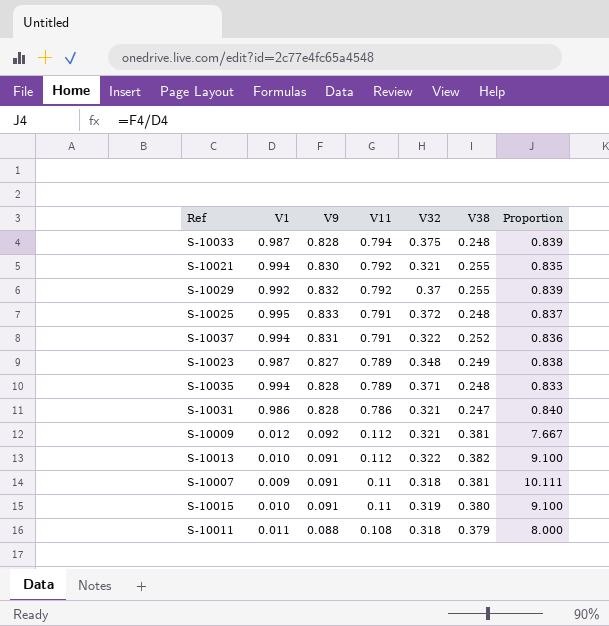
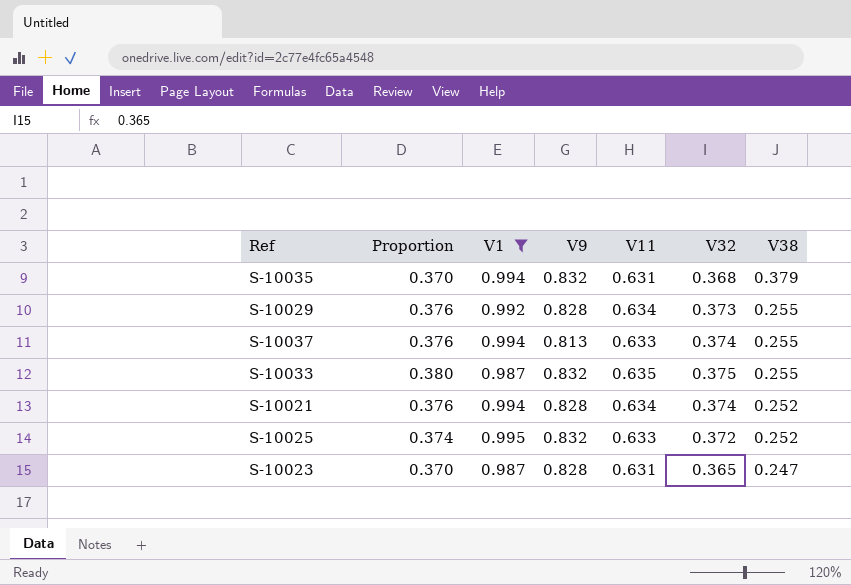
filter: none -> V1 >= 0.987
row order: V11 descending -> V38 descending
column Proportion | formula: [V9] / [V1] -> [V32] / [V1]
column Proportion | position: 7 -> 2
S-10035 | V9: 0.828 -> 0.832
S-10035 | V11: 0.789 -> 0.631
S-10035 | V32: 0.371 -> 0.368
S-10035 | V38: 0.248 -> 0.379
S-10029 | V9: 0.832 -> 0.828
S-10029 | V11: 0.792 -> 0.634
S-10029 | V32: 0.37 -> 0.373
S-10037 | V9: 0.831 -> 0.813
S-10037 | V11: 0.791 -> 0.633
S-10037 | V32: 0.322 -> 0.374
S-10037 | V38: 0.252 -> 0.255
S-10033 | V9: 0.828 -> 0.832
S-10033 | V11: 0.794 -> 0.635
S-10033 | V38: 0.248 -> 0.255
S-10021 | V9: 0.830 -> 0.828
S-10021 | V11: 0.792 -> 0.634
S-10021 | V32: 0.321 -> 0.374
S-10021 | V38: 0.255 -> 0.252
S-10025 | V9: 0.833 -> 0.832
S-10025 | V11: 0.791 -> 0.633
S-10025 | V38: 0.248 -> 0.252
S-10023 | V9: 0.827 -> 0.828
S-10023 | V11: 0.789 -> 0.631
S-10023 | V32: 0.348 -> 0.365
S-10023 | V38: 0.249 -> 0.247

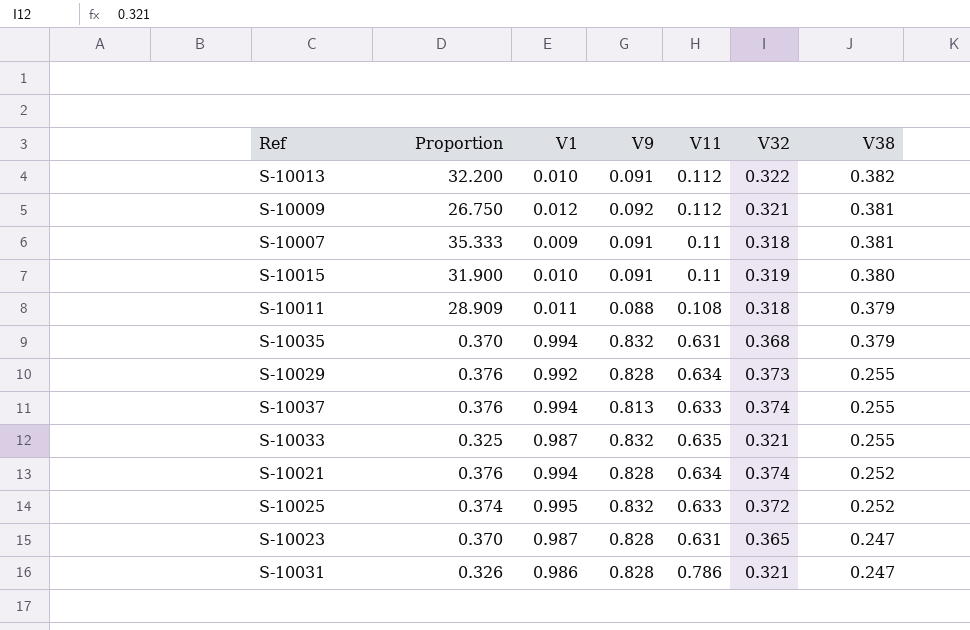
filter: V1 >= 0.987 -> none
S-10033 | Proportion: 0.380 -> 0.325
S-10033 | V32: 0.375 -> 0.321

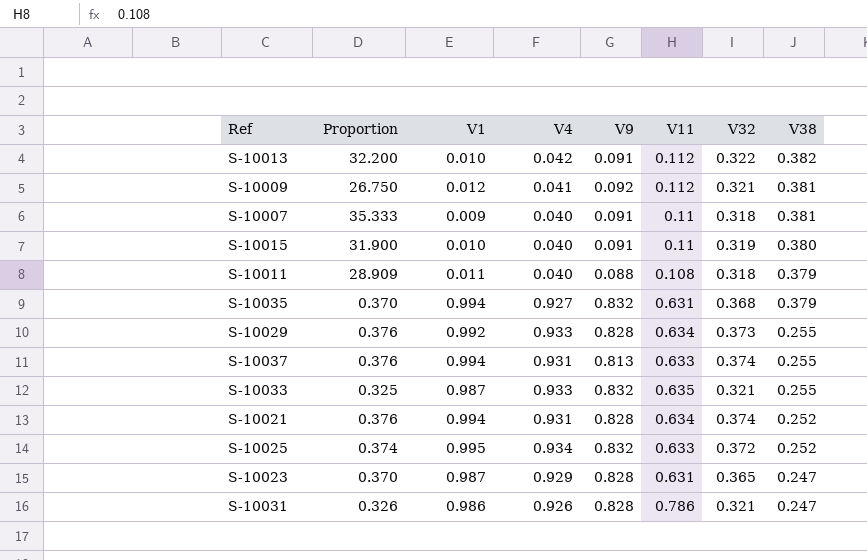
column V4 | position: none -> 4

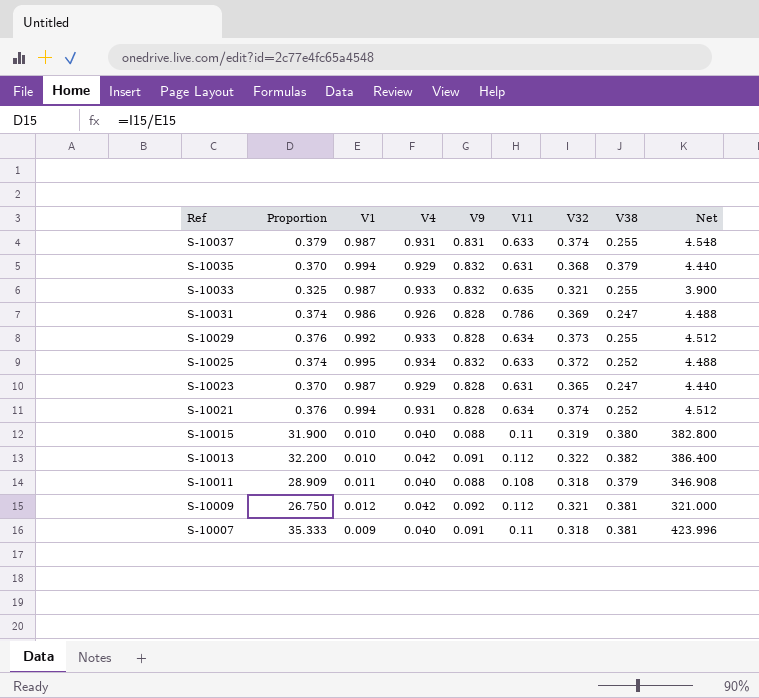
row order: V38 descending -> Ref descending
column Net | formula: none -> [Proportion] * 12
S-10037 | Proportion: 0.376 -> 0.379
S-10037 | V1: 0.994 -> 0.987
S-10037 | V9: 0.813 -> 0.831
S-10035 | V4: 0.927 -> 0.929
S-10031 | Proportion: 0.326 -> 0.374
S-10031 | V32: 0.321 -> 0.369
S-10015 | V9: 0.091 -> 0.088
S-10009 | V4: 0.041 -> 0.042

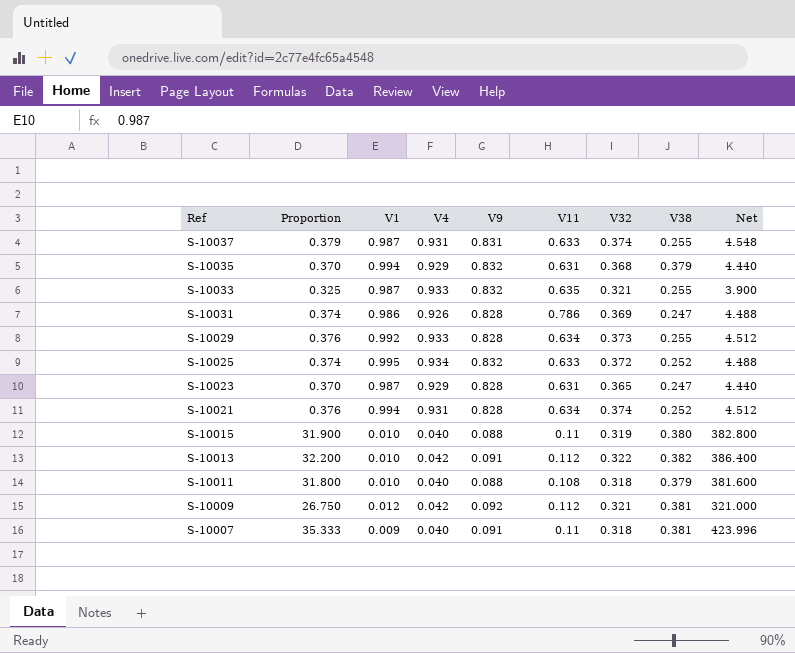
S-10011 | Proportion: 28.909 -> 31.800
S-10011 | V1: 0.011 -> 0.010
S-10011 | Net: 346.908 -> 381.600

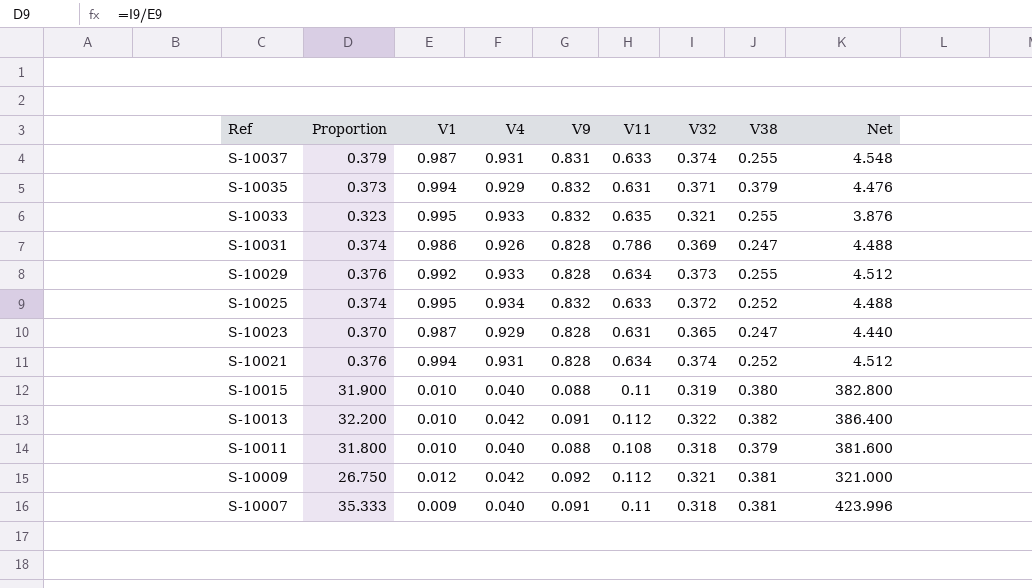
S-10035 | Proportion: 0.370 -> 0.373
S-10035 | V32: 0.368 -> 0.371
S-10035 | Net: 4.440 -> 4.476
S-10033 | Proportion: 0.325 -> 0.323
S-10033 | V1: 0.987 -> 0.995
S-10033 | Net: 3.900 -> 3.876

